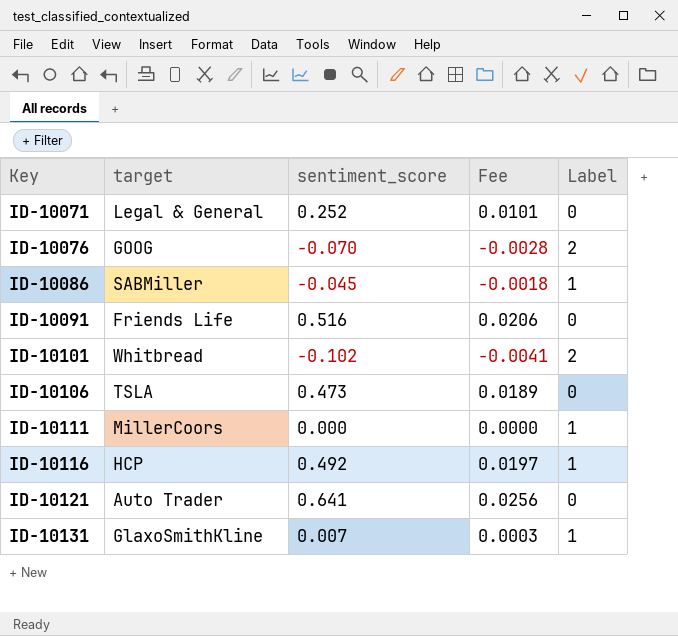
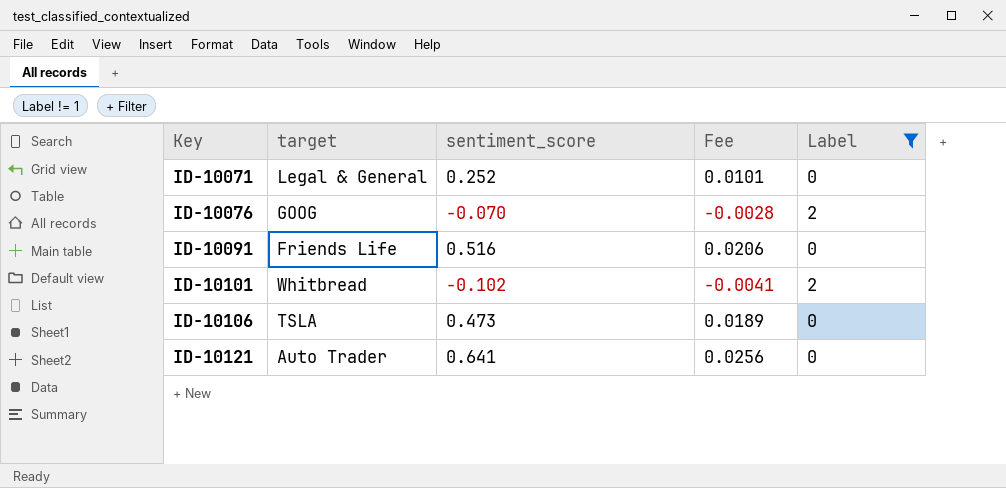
filter: none -> Label != 1

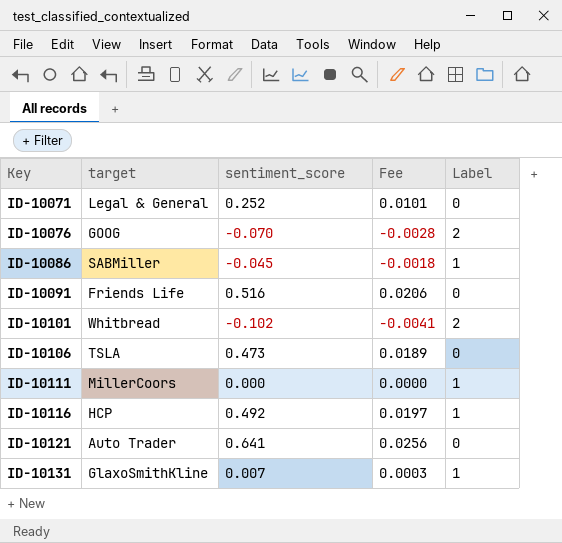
filter: Label != 1 -> none

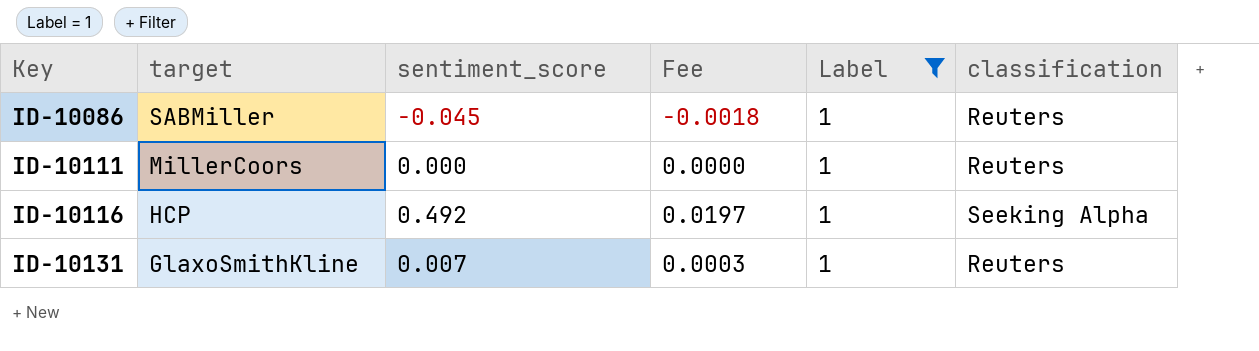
filter: none -> Label = 1
column classification | position: none -> 6

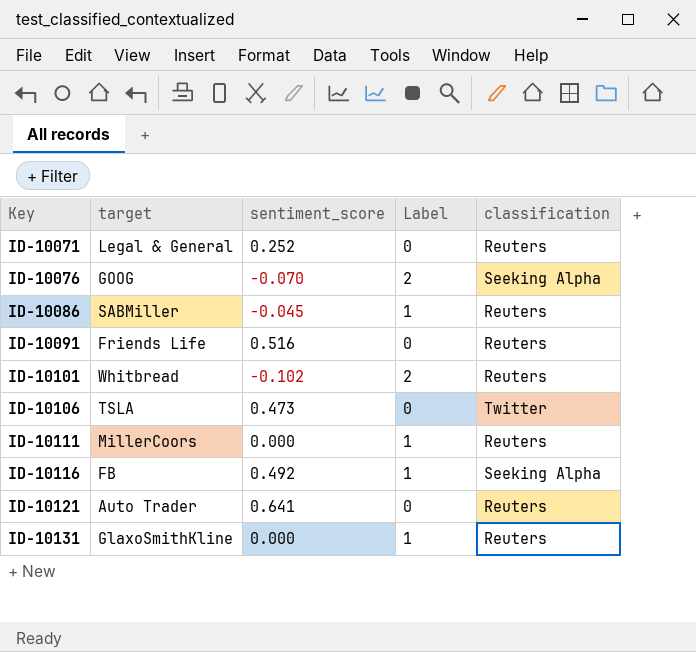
filter: Label = 1 -> none
column Fee | formula: [sentiment_score] * 0.04 -> none
ID-10116 | target: HCP -> FB
ID-10131 | sentiment_score: 0.007 -> 0.000

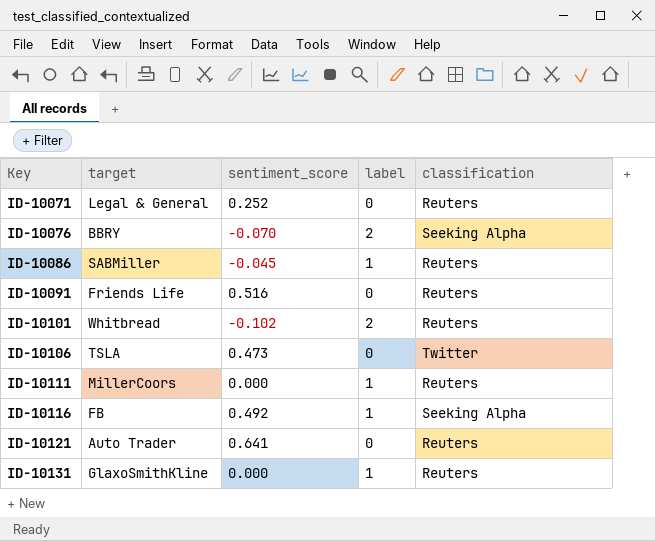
column name: Label -> label
ID-10076 | target: GOOG -> BBRY

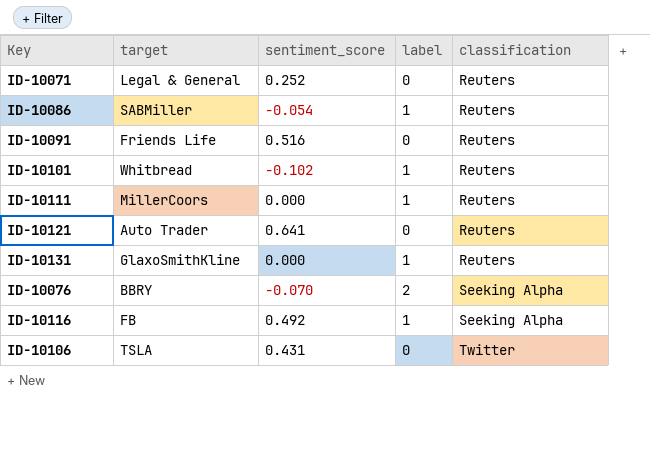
row order: Key ascending -> classification ascending
ID-10086 | sentiment_score: -0.045 -> -0.054
ID-10101 | label: 2 -> 1
ID-10106 | sentiment_score: 0.473 -> 0.431

